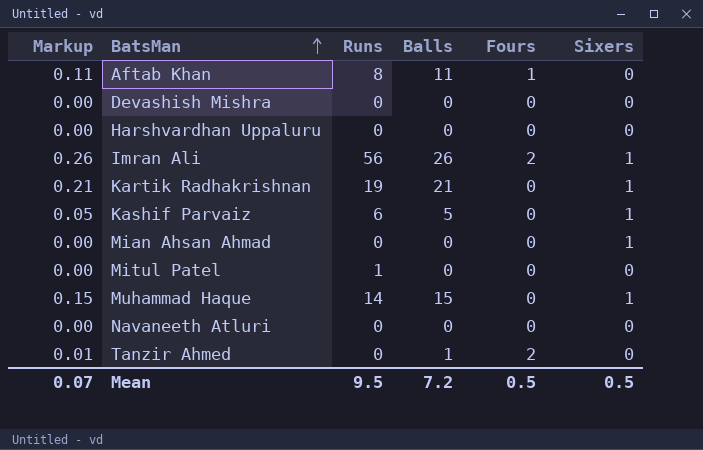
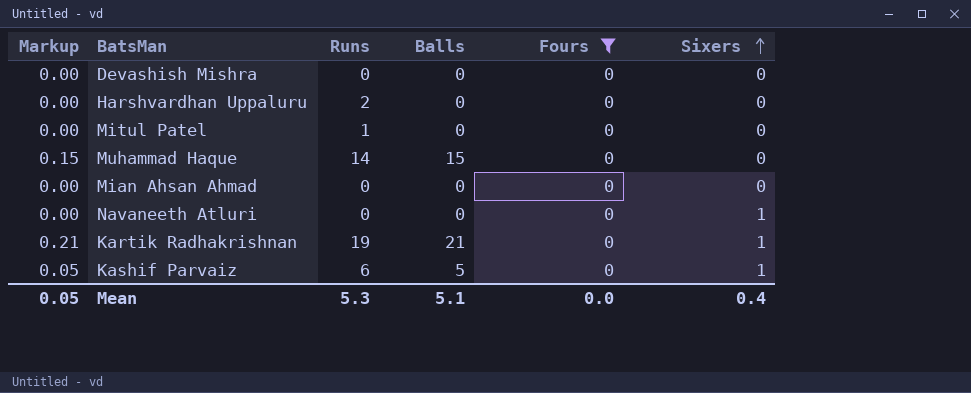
filter: none -> Fours = 0
row order: BatsMan ascending -> Sixers ascending
Harshvardhan Uppaluru | Runs: 0 -> 2
Muhammad Haque | Sixers: 1 -> 0
Mian Ahsan Ahmad | Sixers: 1 -> 0
Navaneeth Atluri | Sixers: 0 -> 1
Mean | Markup: 0.07 -> 0.05
Mean | Runs: 9.5 -> 5.3
Mean | Balls: 7.2 -> 5.1
Mean | Fours: 0.5 -> 0.0
Mean | Sixers: 0.5 -> 0.4

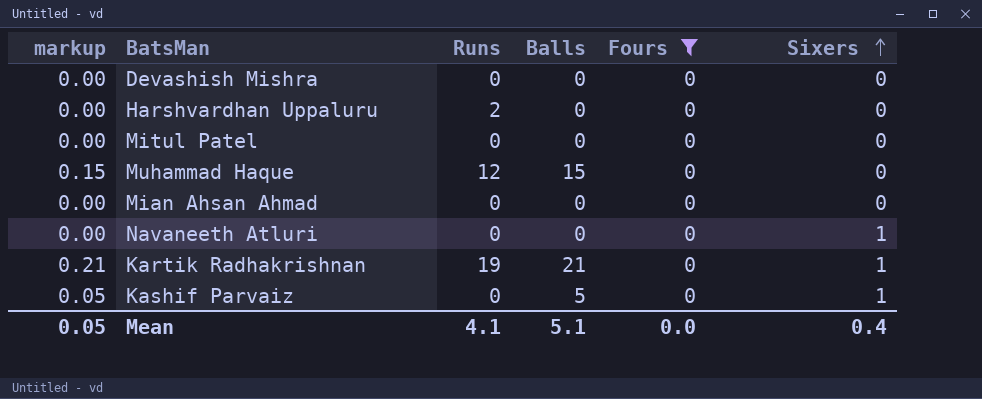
column name: Markup -> markup
Mitul Patel | Runs: 1 -> 0
Muhammad Haque | Runs: 14 -> 12
Kashif Parvaiz | Runs: 6 -> 0
Mean | Runs: 5.3 -> 4.1

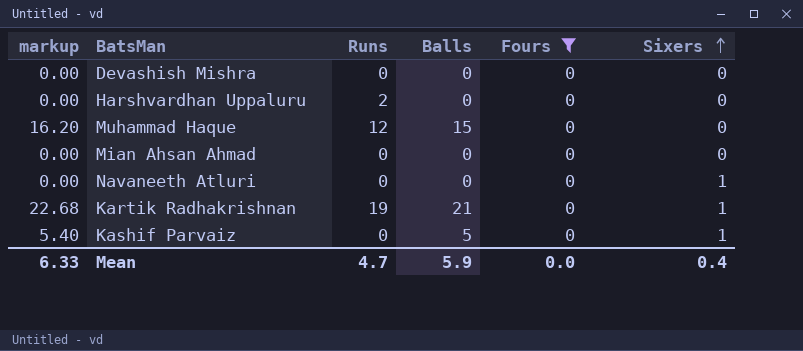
column markup | formula: [Balls] * 0.01 -> [Balls] * 1.08
row Mitul Patel: 0.00 | 0 | 0 | 0 | 0 -> none
Mean | markup: 0.05 -> 6.33
Mean | Runs: 4.1 -> 4.7
Mean | Balls: 5.1 -> 5.9

